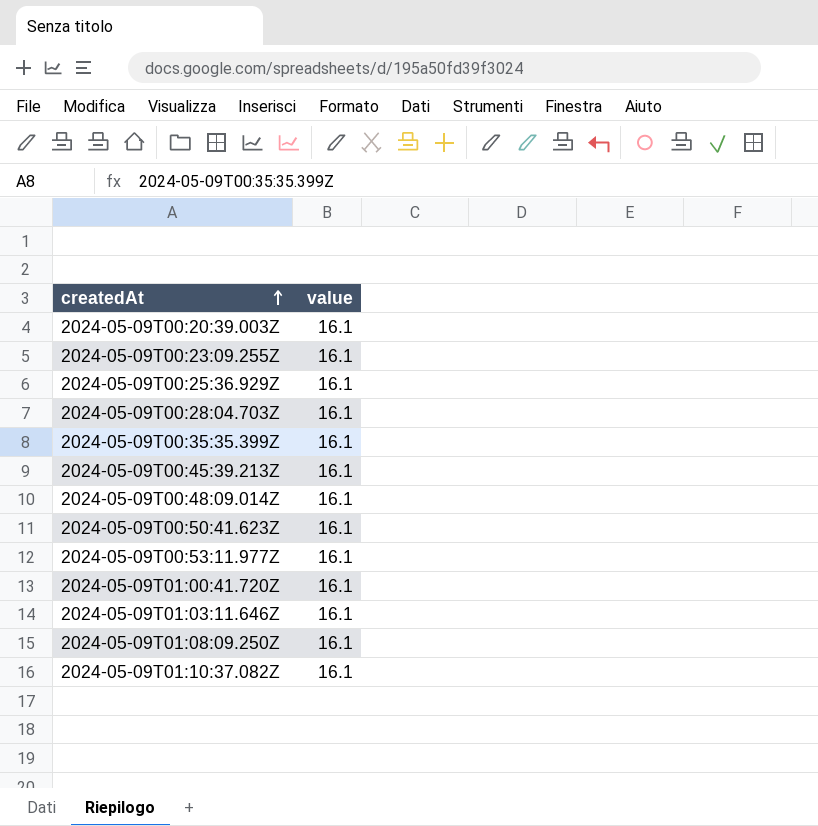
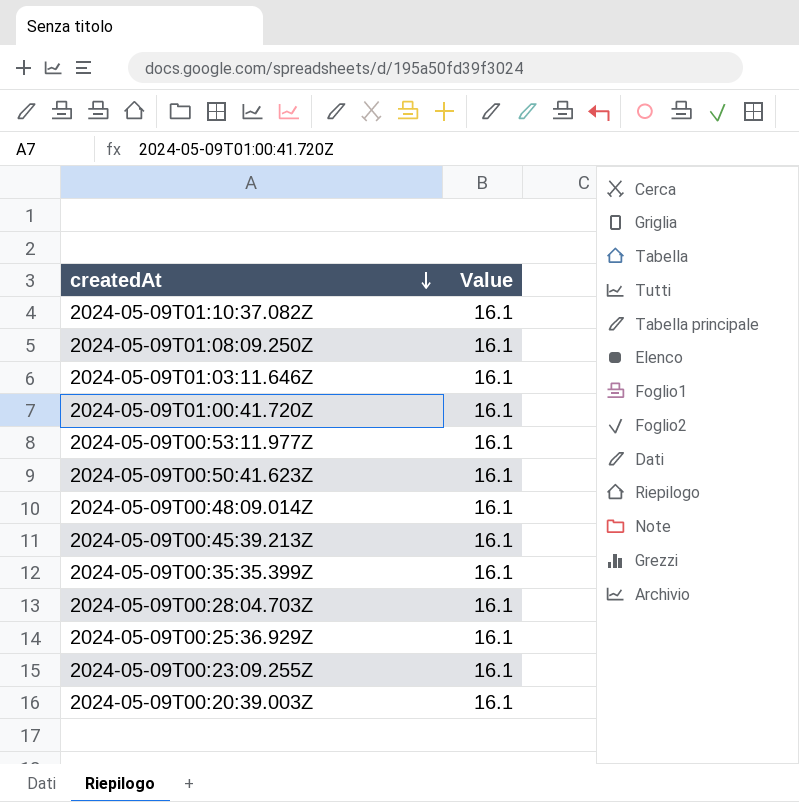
row order: createdAt ascending -> createdAt descending
column name: value -> Value

